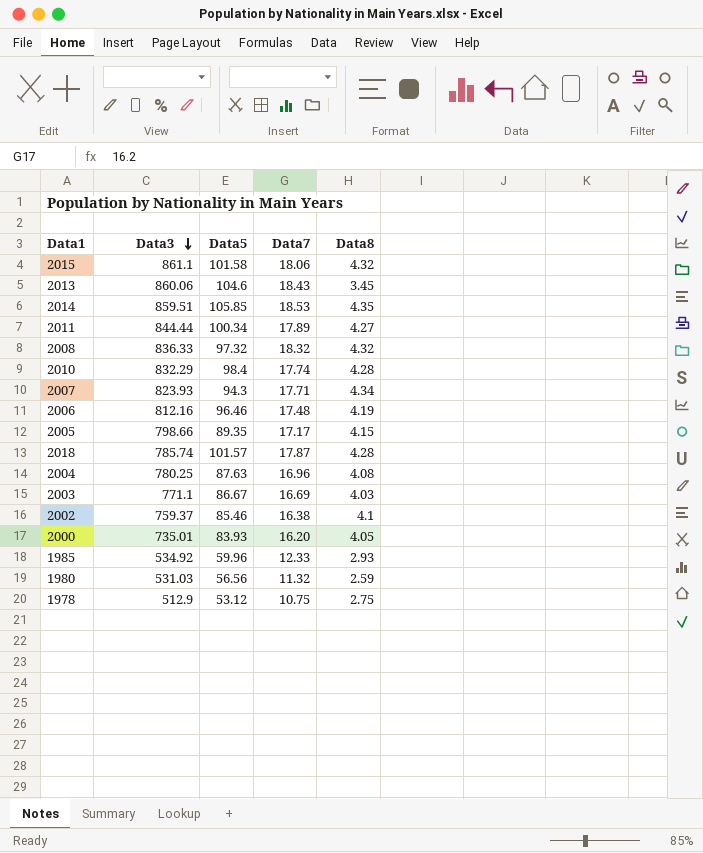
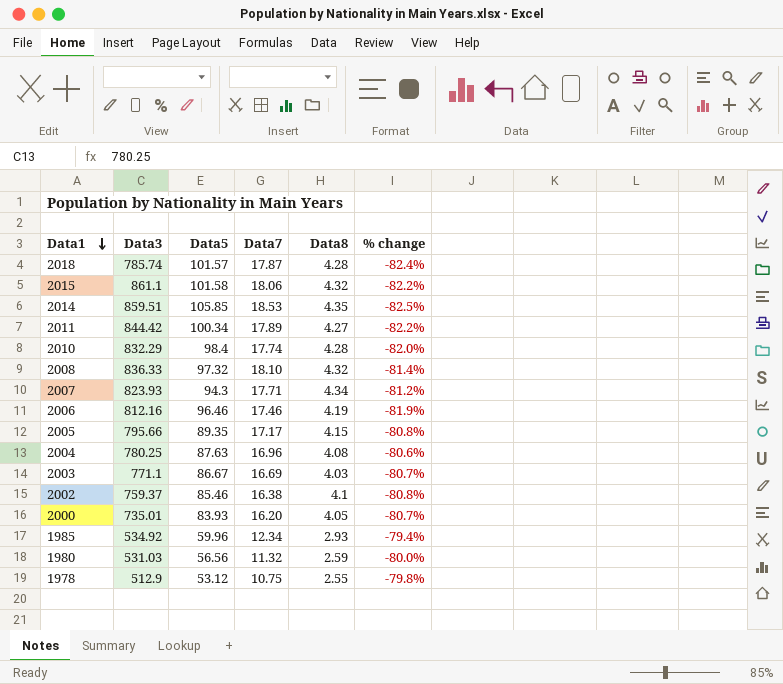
row order: Data3 descending -> Data1 descending
column % change | formula: none -> ([Data7] - [Data5]) / [Data5]
row 2013: 860.06 | 104.6 | 18.43 | 3.45 -> none
2011 | Data3: 844.44 -> 844.42
2008 | Data7: 18.32 -> 18.10
2006 | Data7: 17.48 -> 17.46
2005 | Data3: 798.66 -> 795.66
1985 | Data7: 12.33 -> 12.34
1978 | Data8: 2.75 -> 2.55

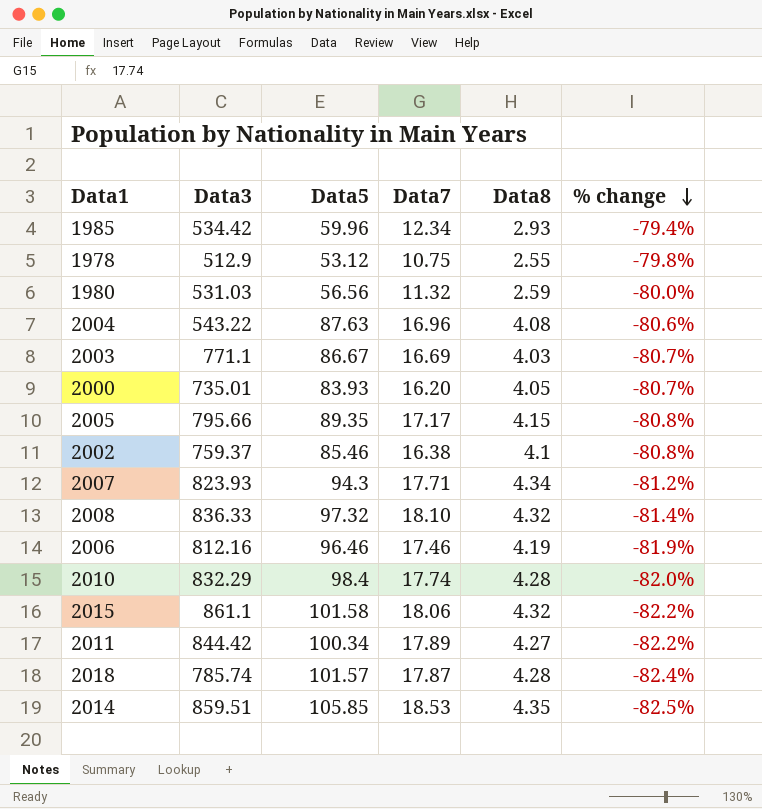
row order: Data1 descending -> % change descending
1985 | Data3: 534.92 -> 534.42
2004 | Data3: 780.25 -> 543.22

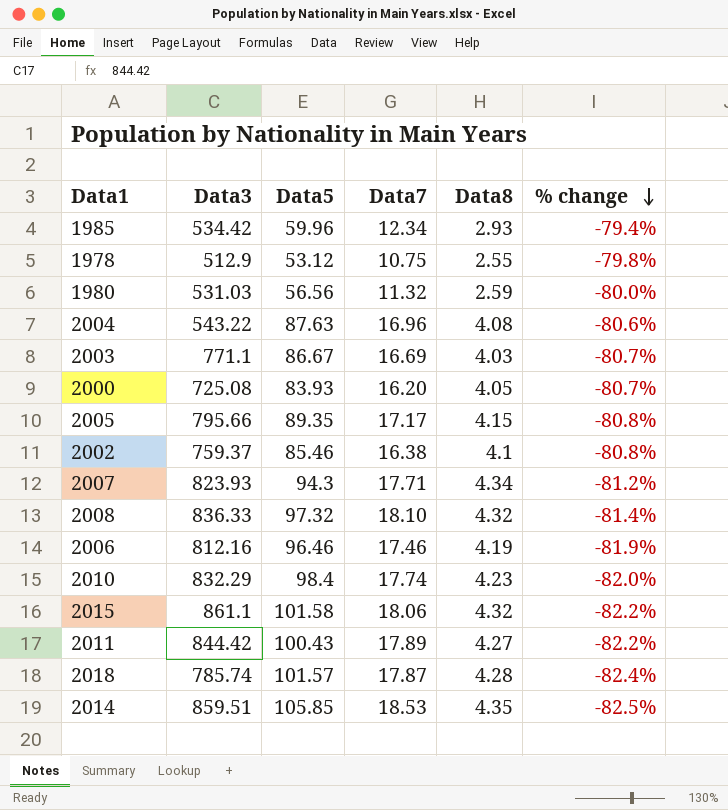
2000 | Data3: 735.01 -> 725.08
2010 | Data8: 4.28 -> 4.23
2011 | Data5: 100.34 -> 100.43

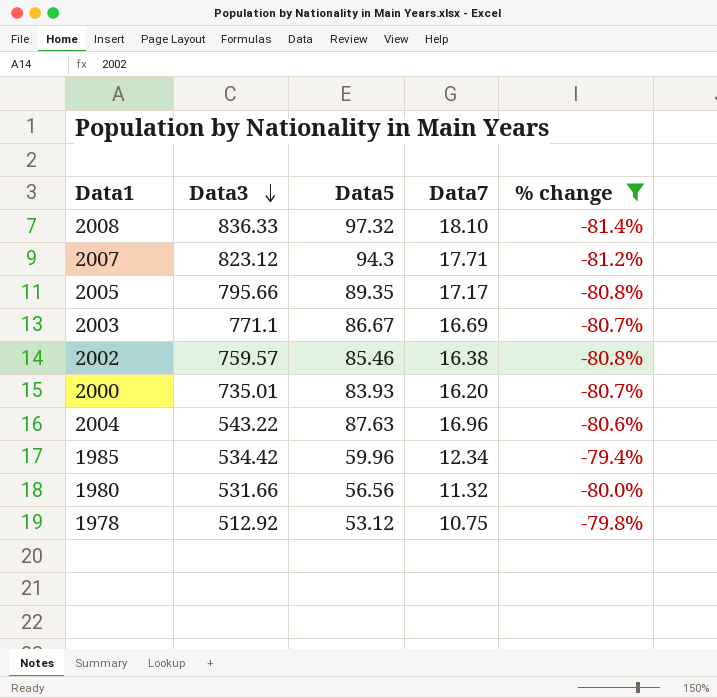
filter: none -> % change >= -81.4%
row order: % change descending -> Data3 descending
column Data8 | position: 5 -> none
2007 | Data3: 823.93 -> 823.12
2002 | Data3: 759.37 -> 759.57
2000 | Data3: 725.08 -> 735.01
1980 | Data3: 531.03 -> 531.66
1978 | Data3: 512.9 -> 512.92

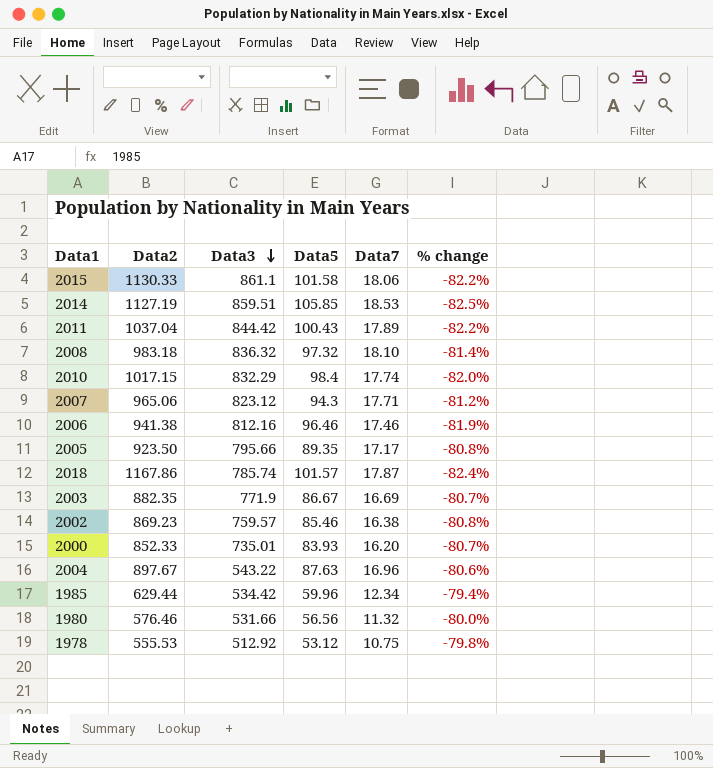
filter: % change >= -81.4% -> none
column Data2 | position: none -> 2
2008 | Data3: 836.33 -> 836.32
2003 | Data3: 771.1 -> 771.9

